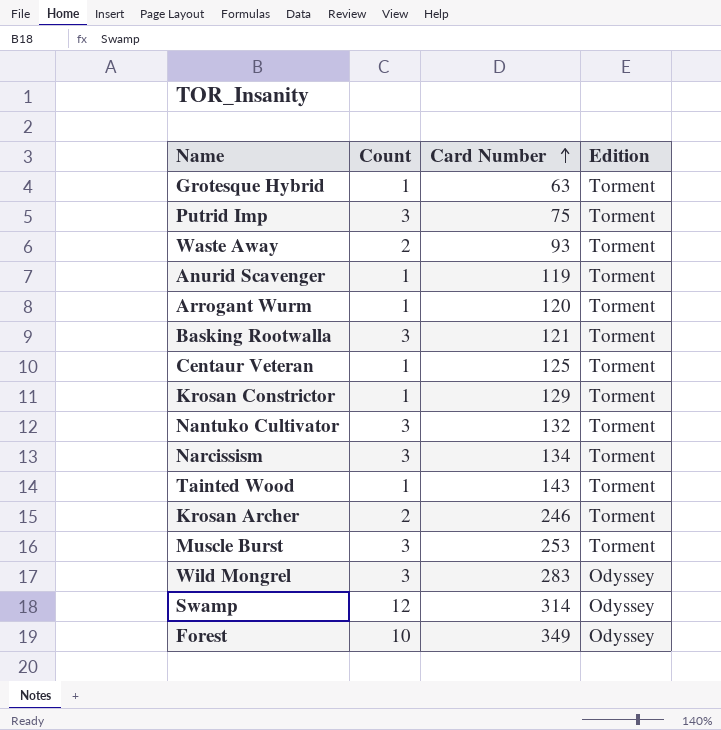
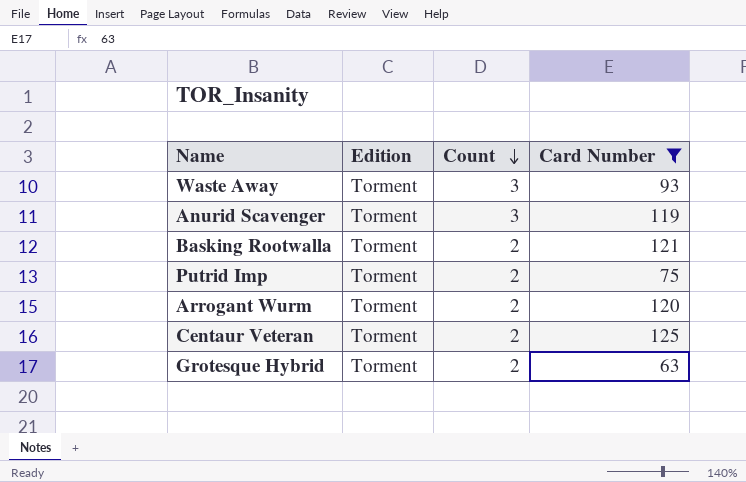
filter: none -> Card Number <= 125
row order: Card Number ascending -> Count descending
column Edition | position: 4 -> 2
Waste Away | Count: 2 -> 3
Anurid Scavenger | Count: 1 -> 3
Basking Rootwalla | Count: 3 -> 2
Putrid Imp | Count: 3 -> 2
Arrogant Wurm | Count: 1 -> 2
Centaur Veteran | Count: 1 -> 2
Grotesque Hybrid | Count: 1 -> 2

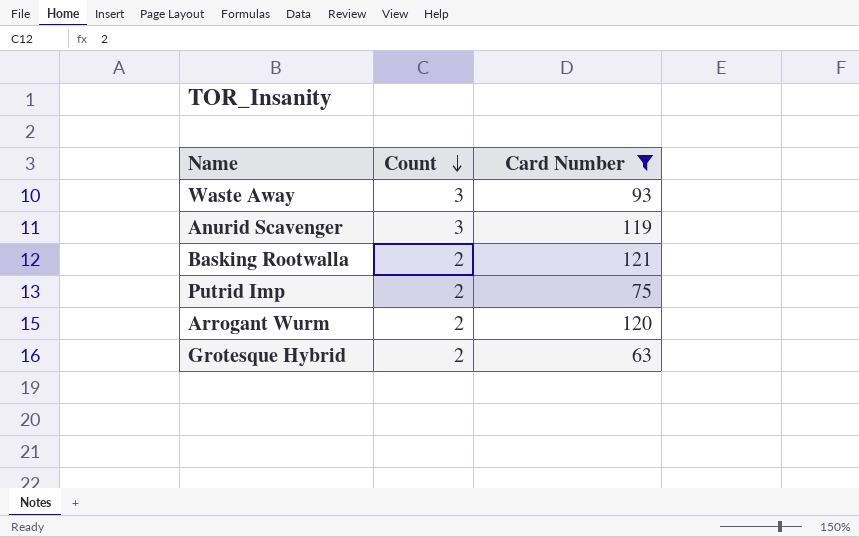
column Edition | position: 2 -> none
row Centaur Veteran: Torment | 2 | 125 -> none

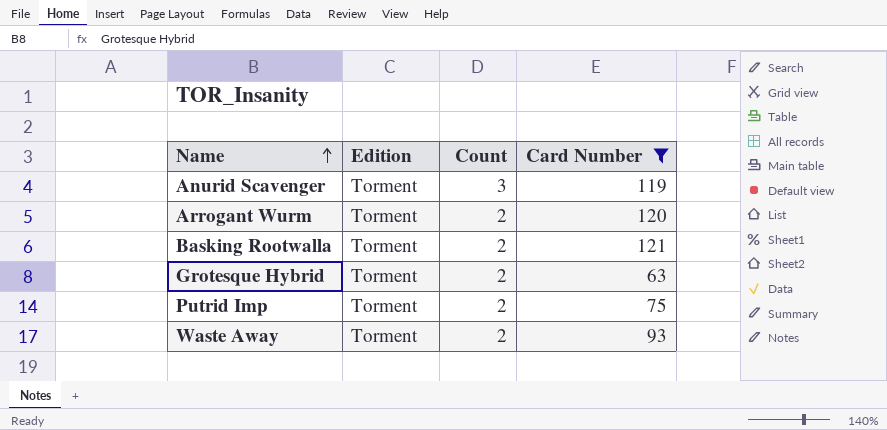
row order: Count descending -> Name ascending
column Edition | position: none -> 2
Waste Away | Count: 3 -> 2

